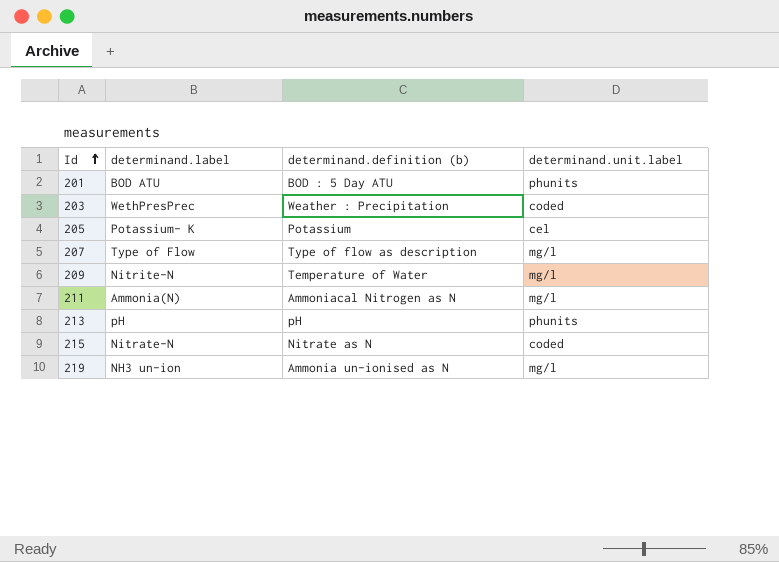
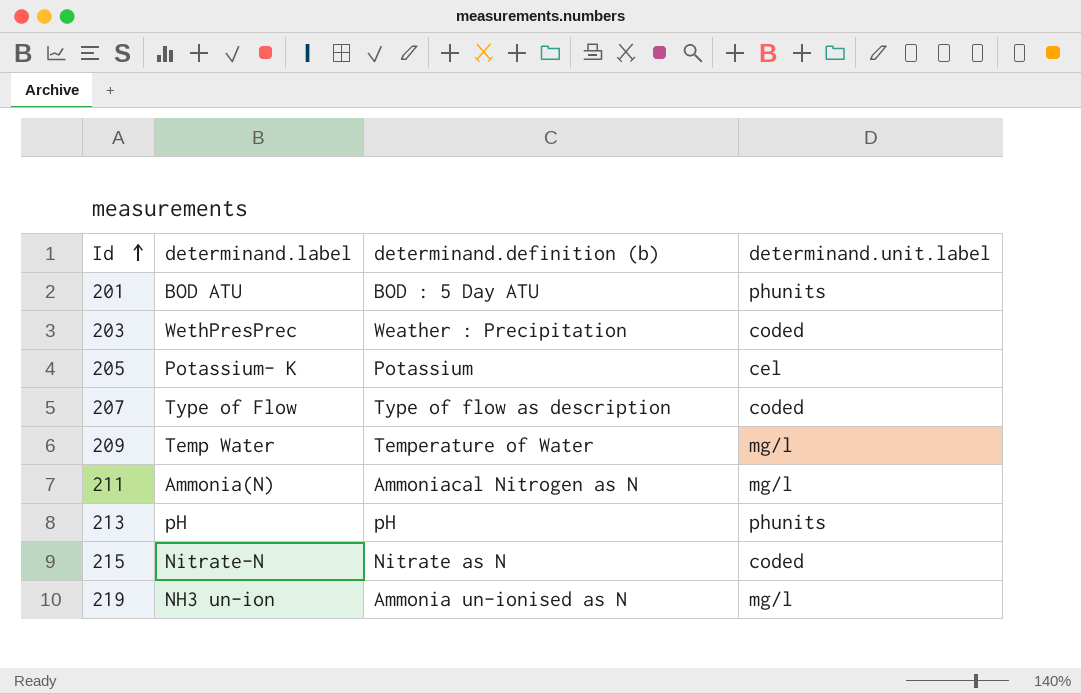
207 | determinand.unit.label: mg/l -> coded
209 | determinand.label: Nitrite-N -> Temp Water

